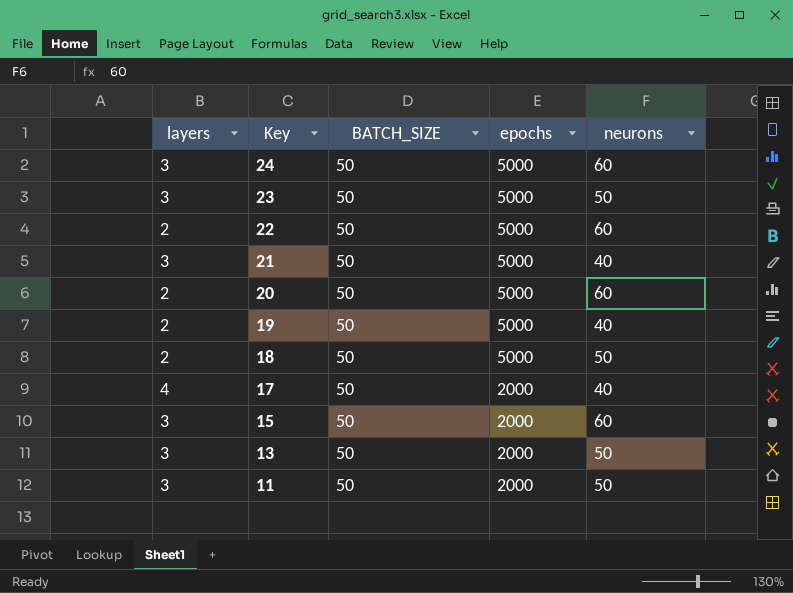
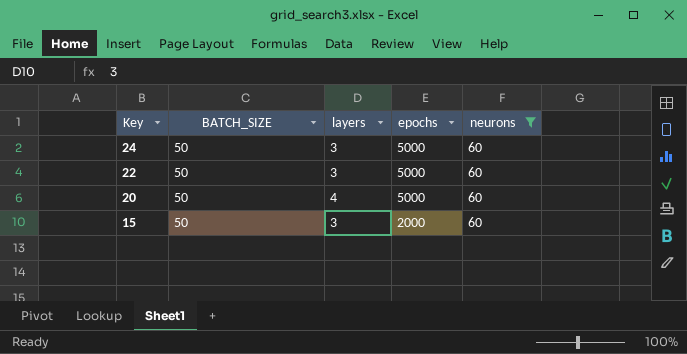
filter: none -> neurons = 60
column layers | position: 1 -> 3
22 | layers: 2 -> 3
20 | layers: 2 -> 4

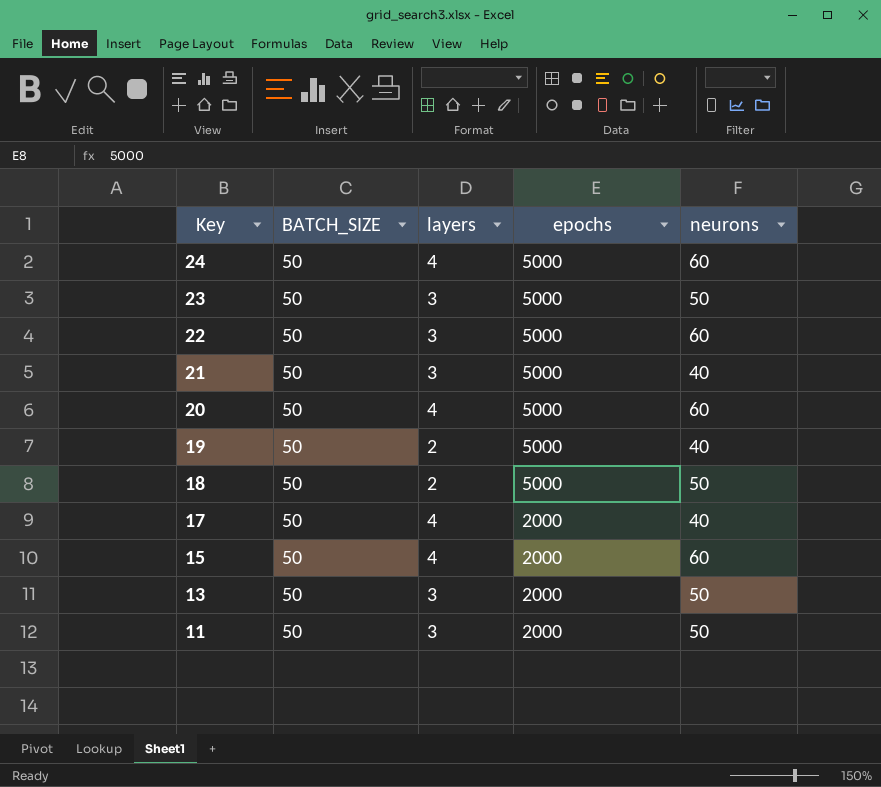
filter: neurons = 60 -> none
24 | layers: 3 -> 4
15 | layers: 3 -> 4

